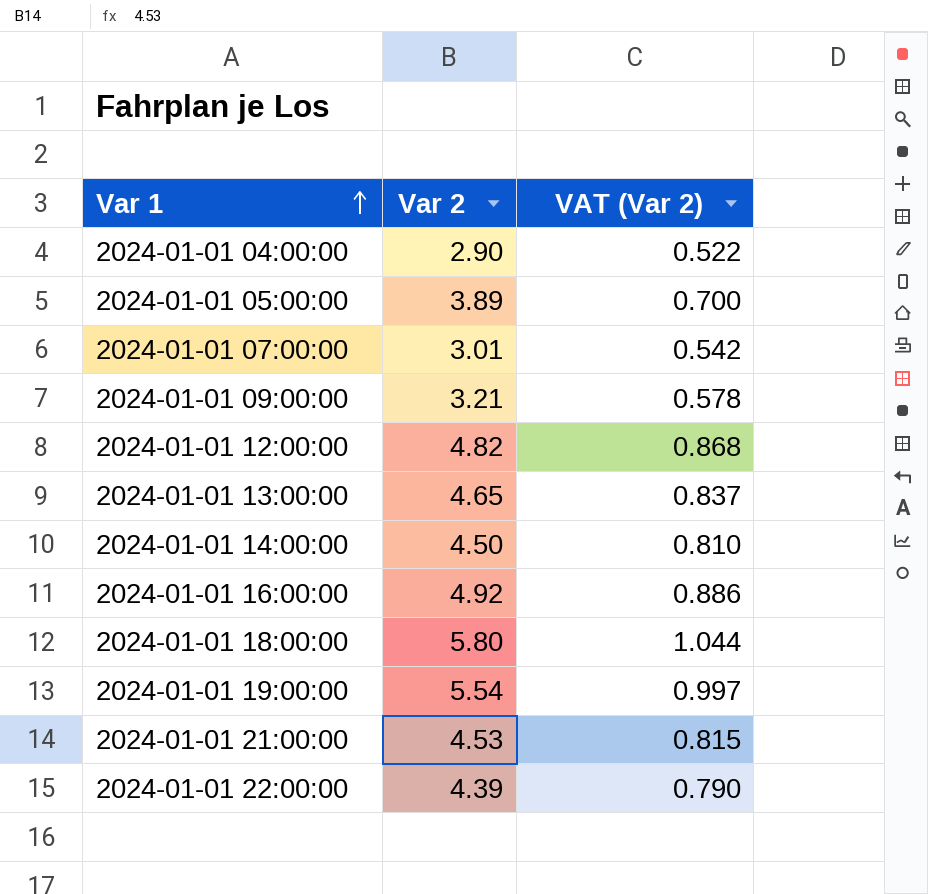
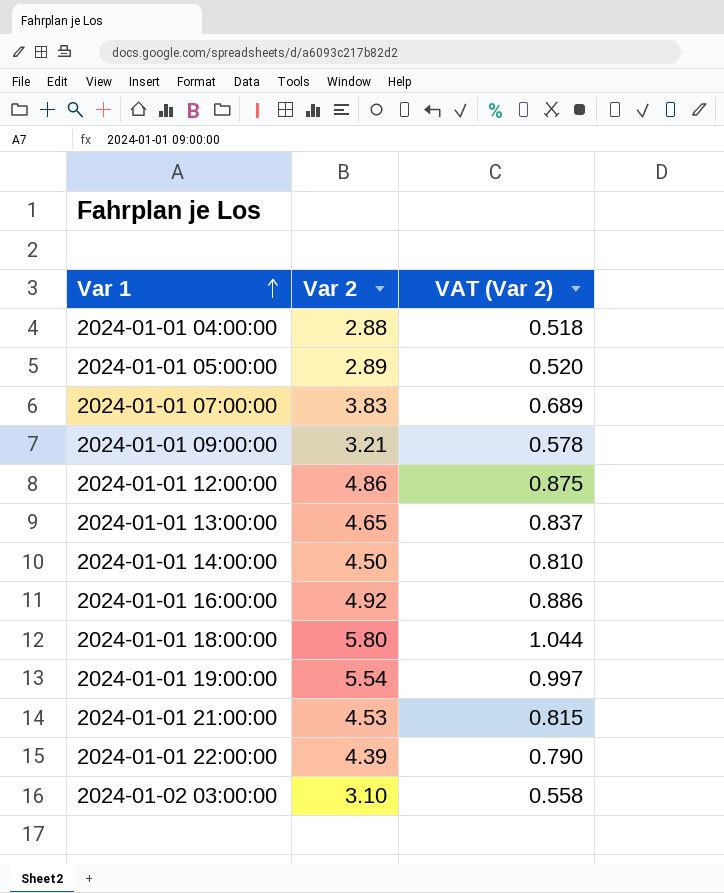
2024-01-01 04:00:00 | Var 2: 2.90 -> 2.88
2024-01-01 04:00:00 | VAT (Var 2): 0.522 -> 0.518
2024-01-01 05:00:00 | Var 2: 3.89 -> 2.89
2024-01-01 05:00:00 | VAT (Var 2): 0.700 -> 0.520
2024-01-01 07:00:00 | Var 2: 3.01 -> 3.83
2024-01-01 07:00:00 | VAT (Var 2): 0.542 -> 0.689
2024-01-01 12:00:00 | Var 2: 4.82 -> 4.86
2024-01-01 12:00:00 | VAT (Var 2): 0.868 -> 0.875
row 2024-01-02 03:00:00: none -> 3.10 | 0.558

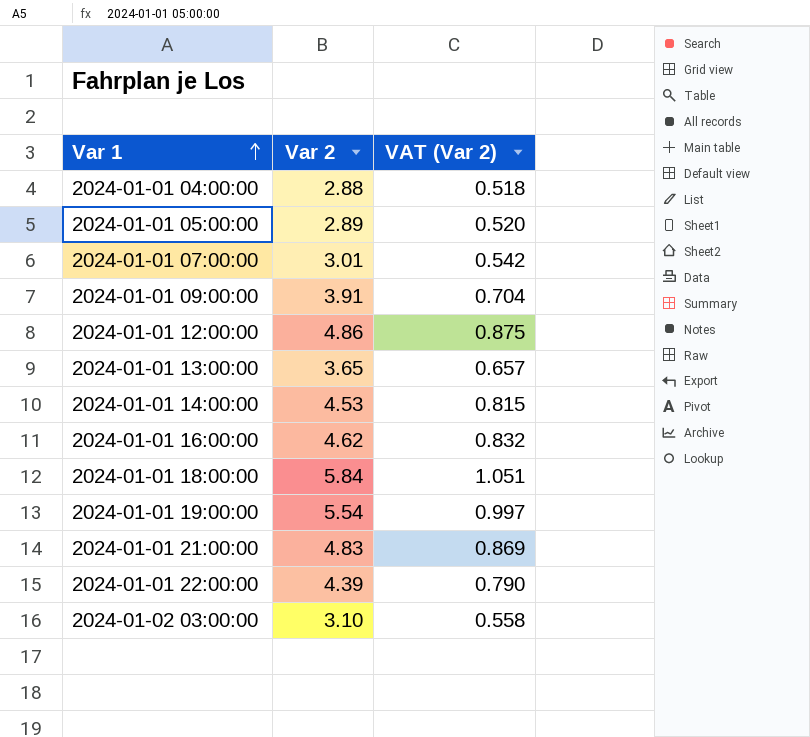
2024-01-01 07:00:00 | Var 2: 3.83 -> 3.01
2024-01-01 07:00:00 | VAT (Var 2): 0.689 -> 0.542
2024-01-01 09:00:00 | Var 2: 3.21 -> 3.91
2024-01-01 09:00:00 | VAT (Var 2): 0.578 -> 0.704
2024-01-01 13:00:00 | Var 2: 4.65 -> 3.65
2024-01-01 13:00:00 | VAT (Var 2): 0.837 -> 0.657
2024-01-01 14:00:00 | Var 2: 4.50 -> 4.53
2024-01-01 14:00:00 | VAT (Var 2): 0.810 -> 0.815
2024-01-01 16:00:00 | Var 2: 4.92 -> 4.62
2024-01-01 16:00:00 | VAT (Var 2): 0.886 -> 0.832
2024-01-01 18:00:00 | Var 2: 5.80 -> 5.84
2024-01-01 18:00:00 | VAT (Var 2): 1.044 -> 1.051
2024-01-01 21:00:00 | Var 2: 4.53 -> 4.83
2024-01-01 21:00:00 | VAT (Var 2): 0.815 -> 0.869

